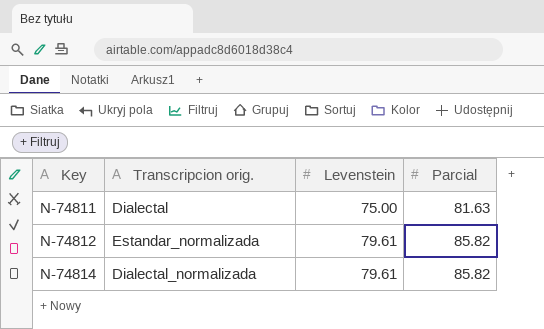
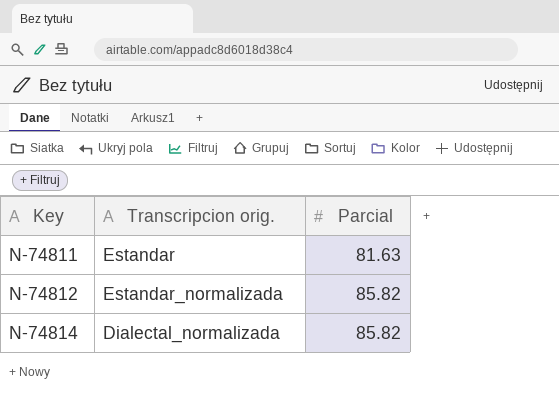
column Levenstein | position: 3 -> none
N-74811 | Transcripcion orig.: Dialectal -> Estandar

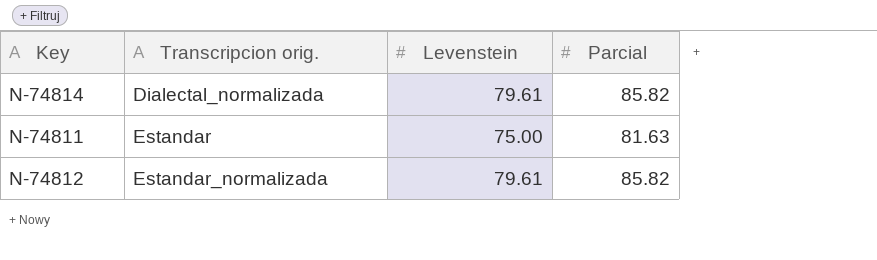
row order: Key ascending -> Transcripcion orig. ascending
column Levenstein | position: none -> 3

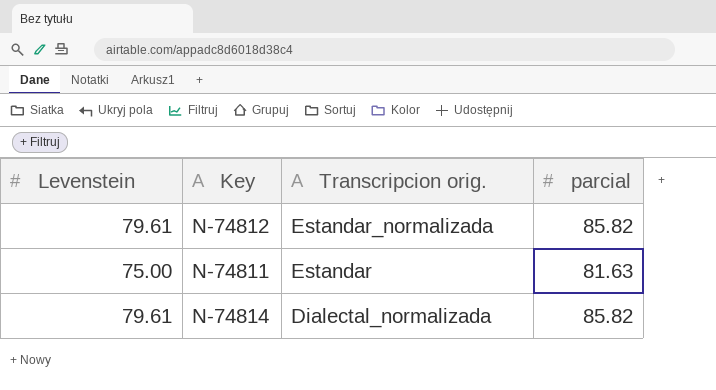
row order: Transcripcion orig. ascending -> Transcripcion orig. descending
column Levenstein | position: 3 -> 1
column name: Parcial -> parcial

